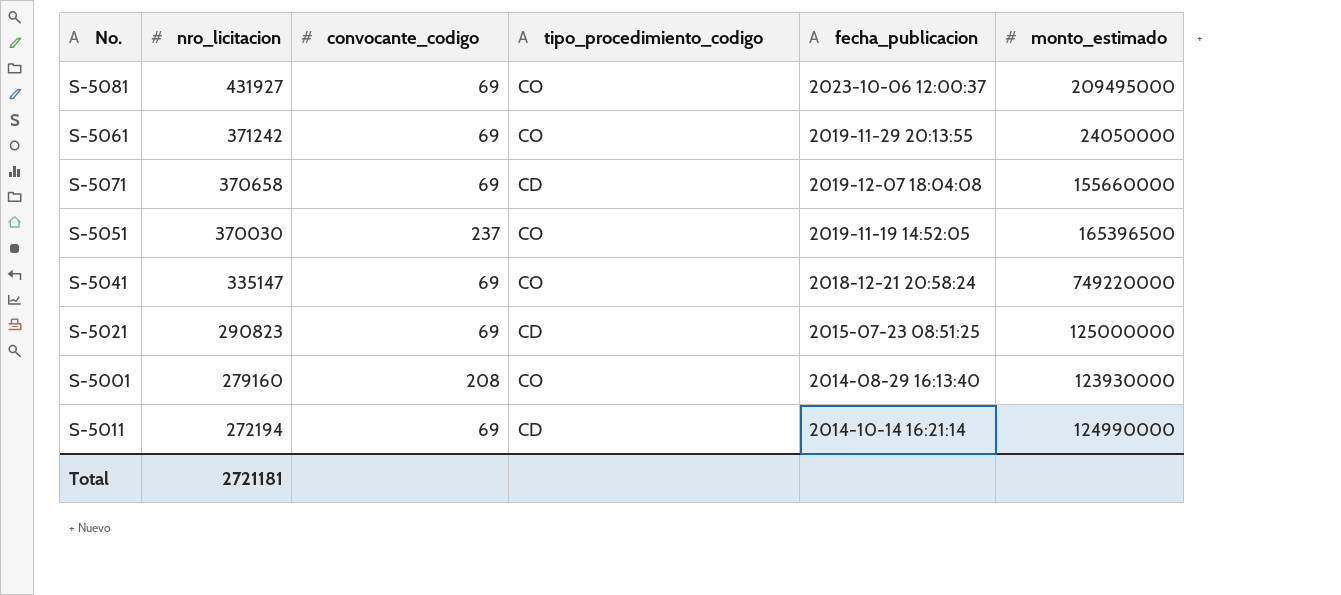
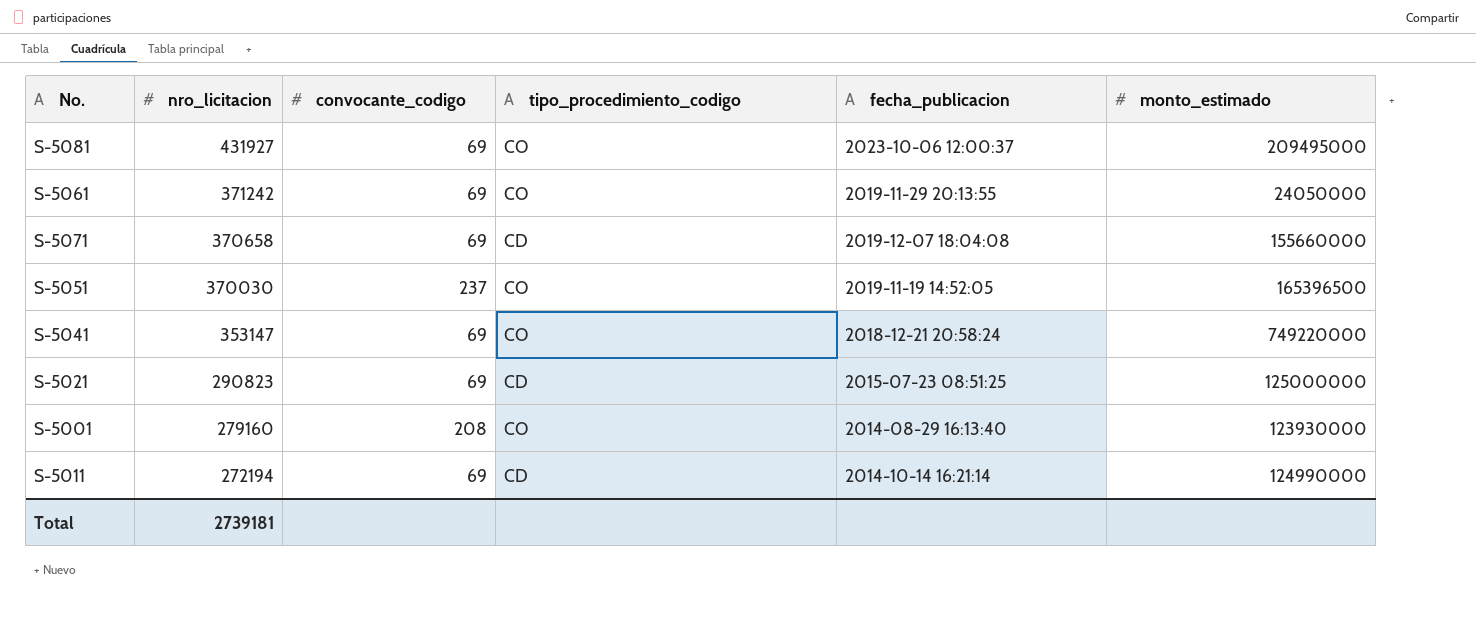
S-5041 | nro_licitacion: 335147 -> 353147
Total | nro_licitacion: 2721181 -> 2739181

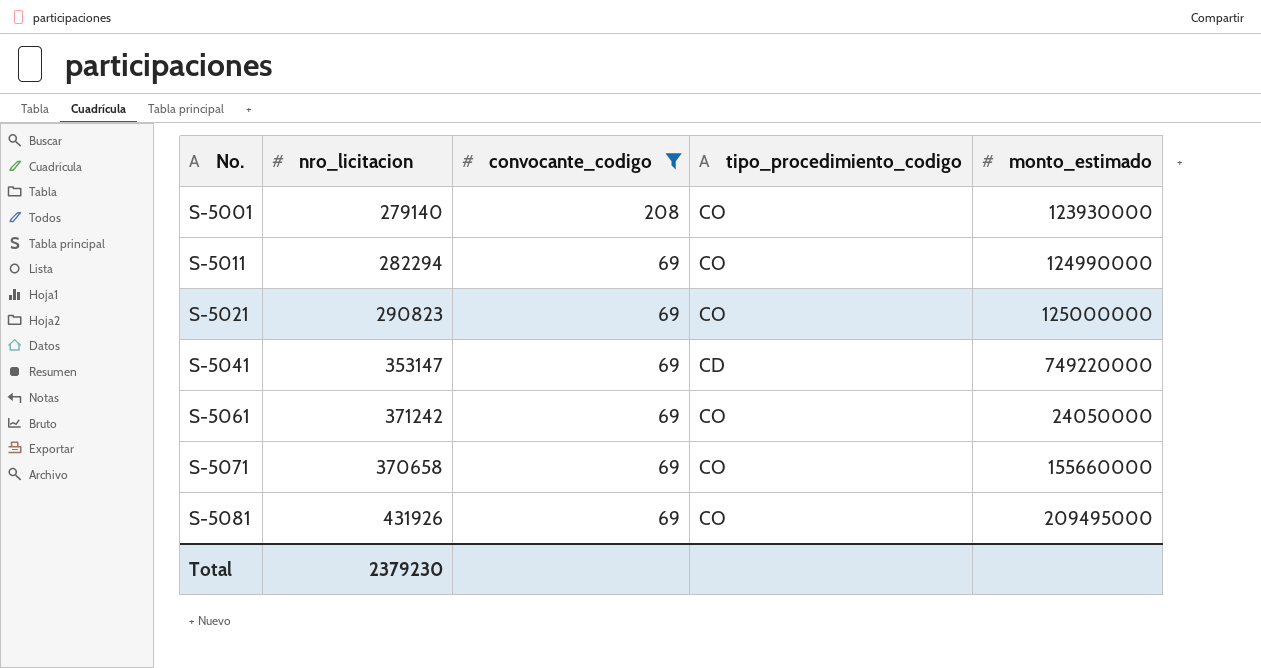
filter: none -> convocante_codigo != 237
row order: nro_licitacion descending -> No. ascending
column fecha_publicacion | position: 5 -> none
S-5001 | nro_licitacion: 279160 -> 279140
S-5011 | nro_licitacion: 272194 -> 282294
S-5011 | tipo_procedimiento_codigo: CD -> CO
S-5021 | tipo_procedimiento_codigo: CD -> CO
S-5041 | tipo_procedimiento_codigo: CO -> CD
S-5071 | tipo_procedimiento_codigo: CD -> CO
S-5081 | nro_licitacion: 431927 -> 431926
Total | nro_licitacion: 2739181 -> 2379230

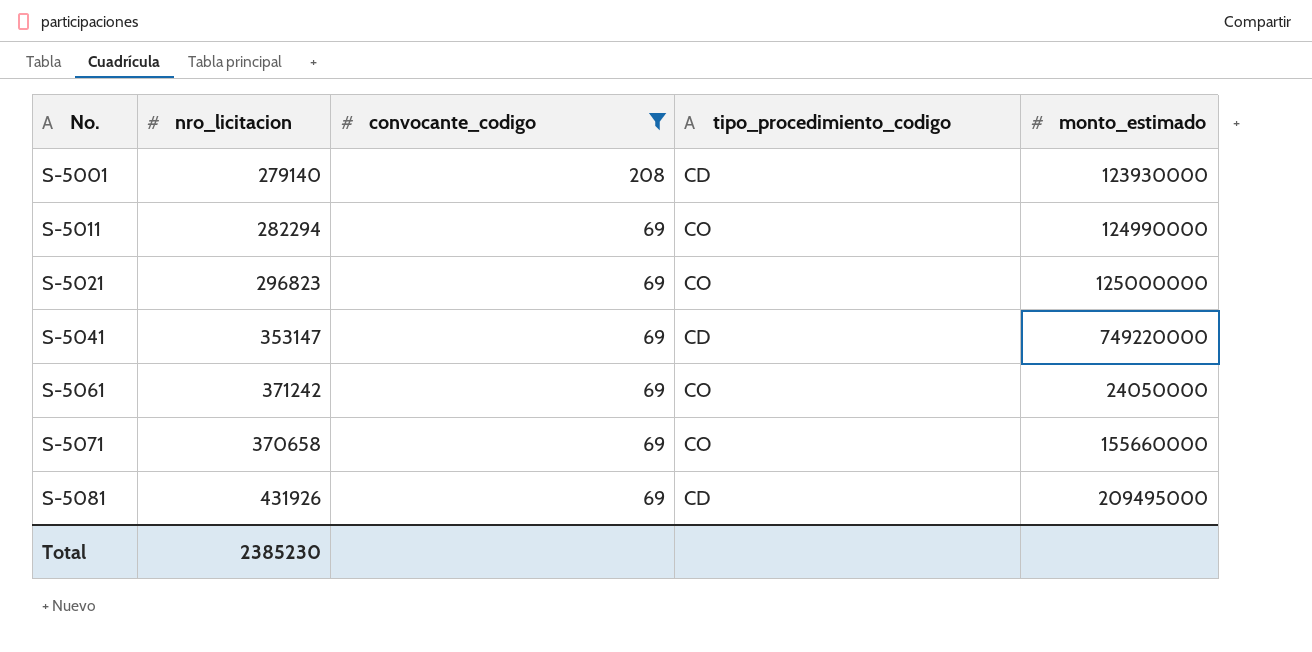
S-5001 | tipo_procedimiento_codigo: CO -> CD
S-5021 | nro_licitacion: 290823 -> 296823
S-5081 | tipo_procedimiento_codigo: CO -> CD
Total | nro_licitacion: 2379230 -> 2385230

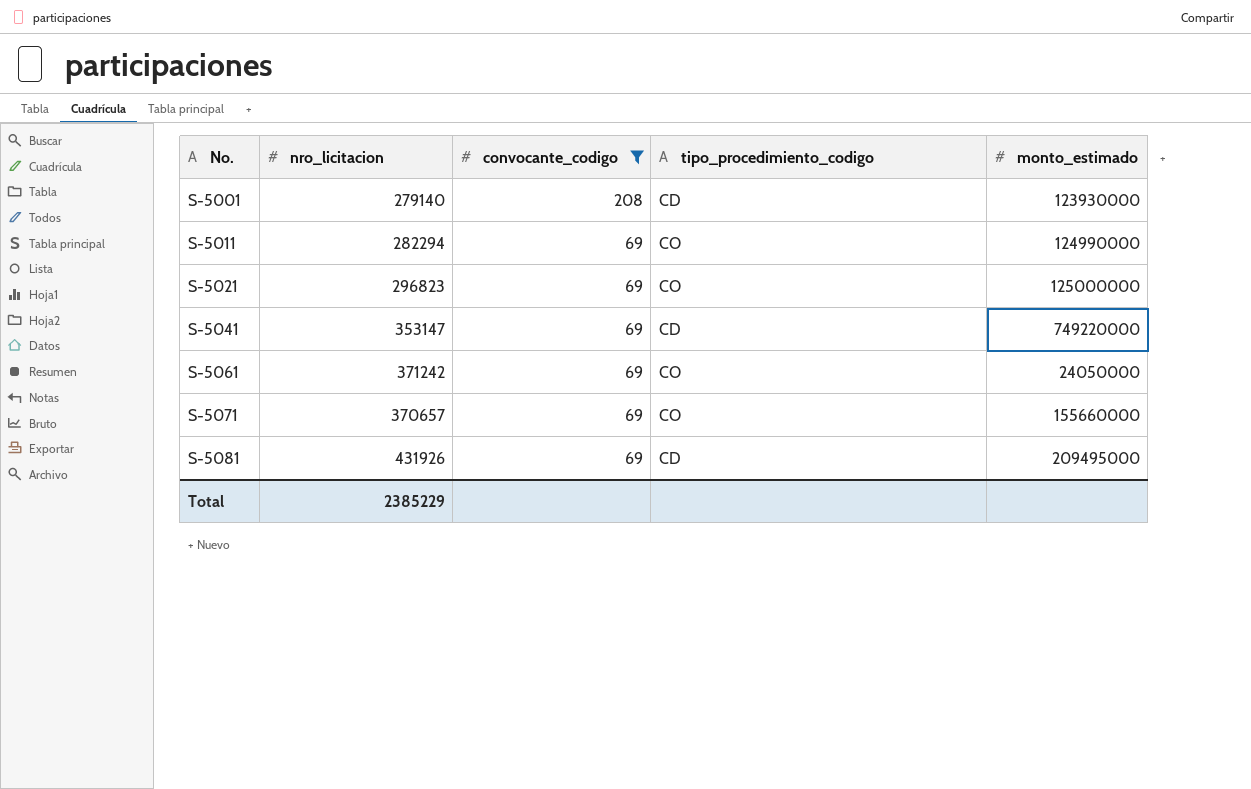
S-5071 | nro_licitacion: 370658 -> 370657
Total | nro_licitacion: 2385230 -> 2385229

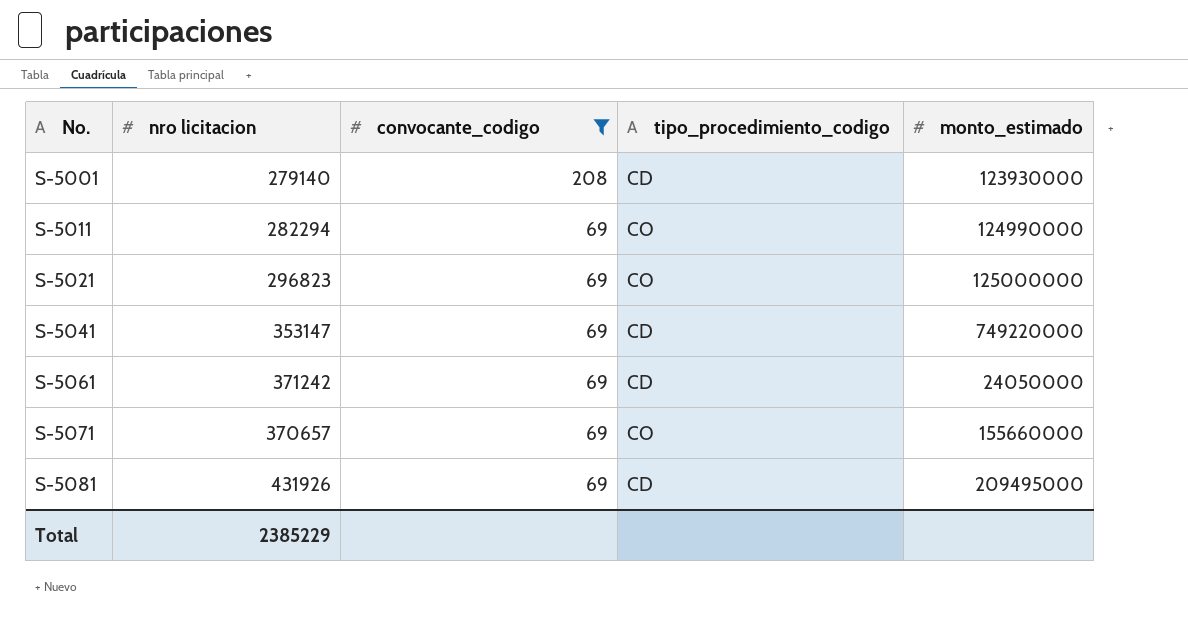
column name: nro_licitacion -> nro licitacion
S-5061 | tipo_procedimiento_codigo: CO -> CD

